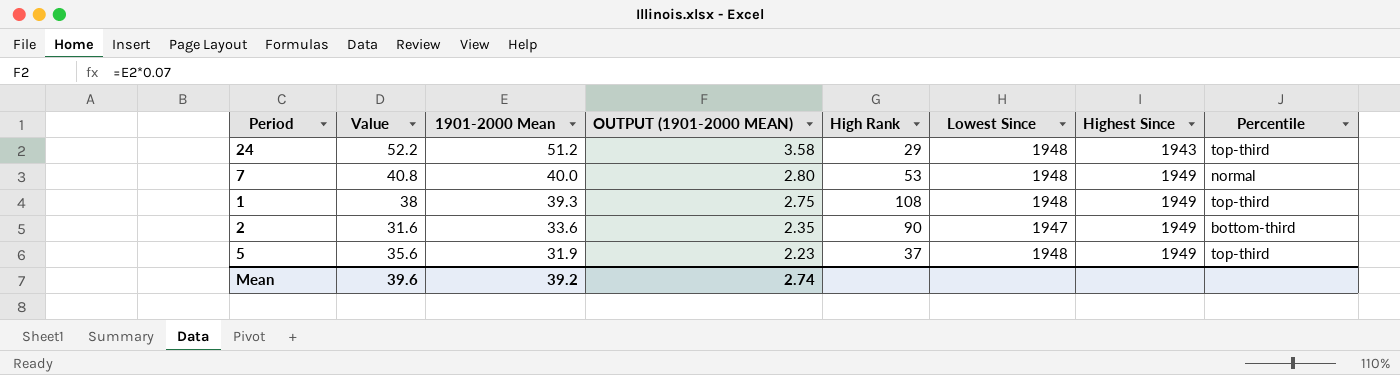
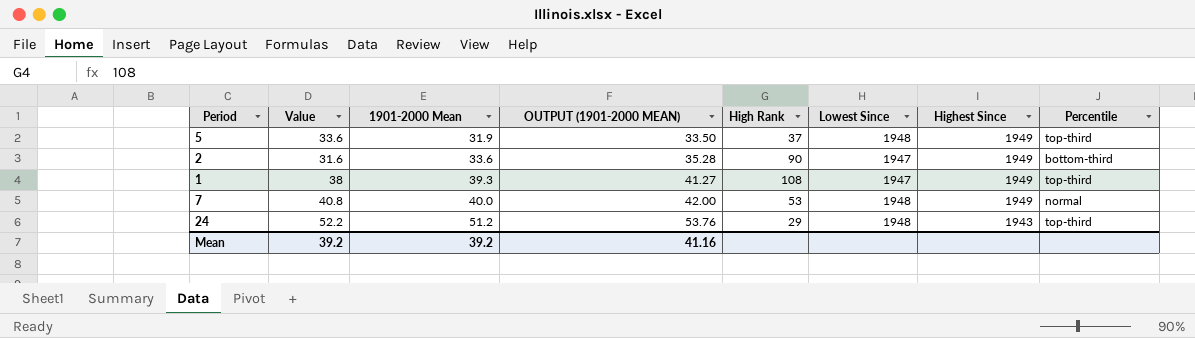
row order: 1901-2000 Mean descending -> 1901-2000 Mean ascending
column OUTPUT (1901-2000 MEAN) | formula: [1901-2000 Mean] * 0.07 -> [1901-2000 Mean] * 1.05
5 | Value: 35.6 -> 33.6
1 | Lowest Since: 1948 -> 1947
Mean | Value: 39.6 -> 39.2
Mean | OUTPUT (1901-2000 MEAN): 2.74 -> 41.16

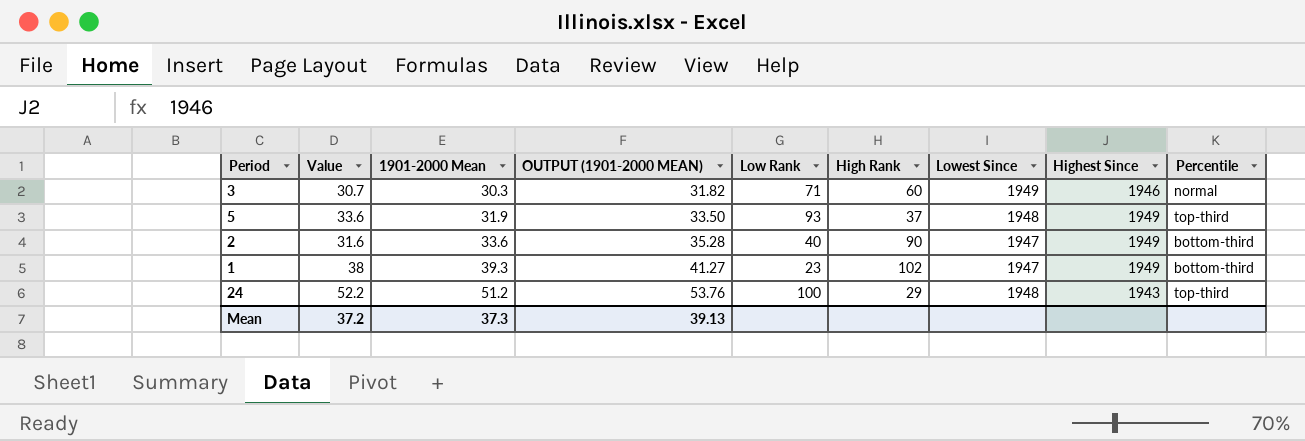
column Low Rank | position: none -> 5
row 7: 40.8 | 40.0 | 42.00 | 53 | 1948 | 1949 | normal -> none
row 3: none -> 30.7 | 30.3 | 31.82 | 71 | 60 | 1949 | 1946 | normal
1 | High Rank: 108 -> 102
1 | Percentile: top-third -> bottom-third
Mean | Value: 39.2 -> 37.2
Mean | 1901-2000 Mean: 39.2 -> 37.3
Mean | OUTPUT (1901-2000 MEAN): 41.16 -> 39.13

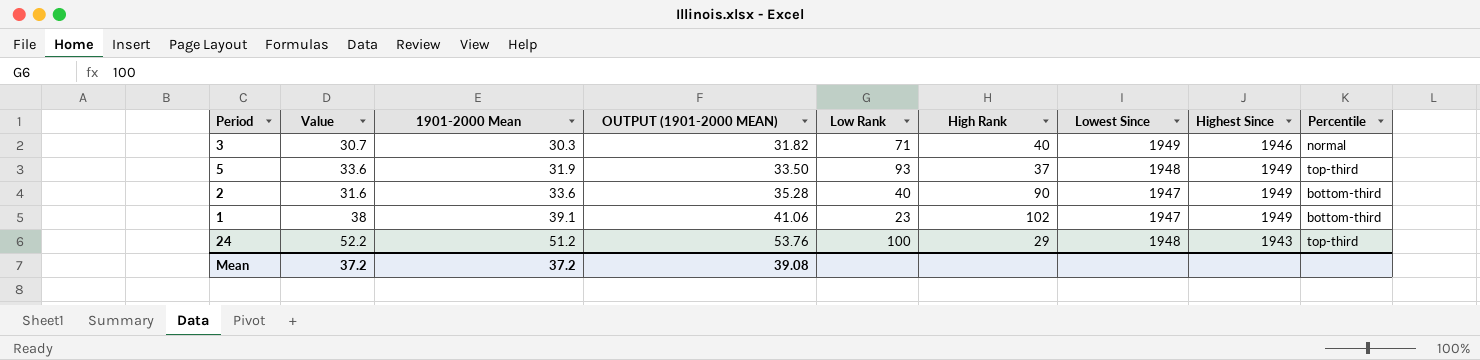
3 | High Rank: 60 -> 40
1 | 1901-2000 Mean: 39.3 -> 39.1
1 | OUTPUT (1901-2000 MEAN): 41.27 -> 41.06
Mean | 1901-2000 Mean: 37.3 -> 37.2
Mean | OUTPUT (1901-2000 MEAN): 39.13 -> 39.08

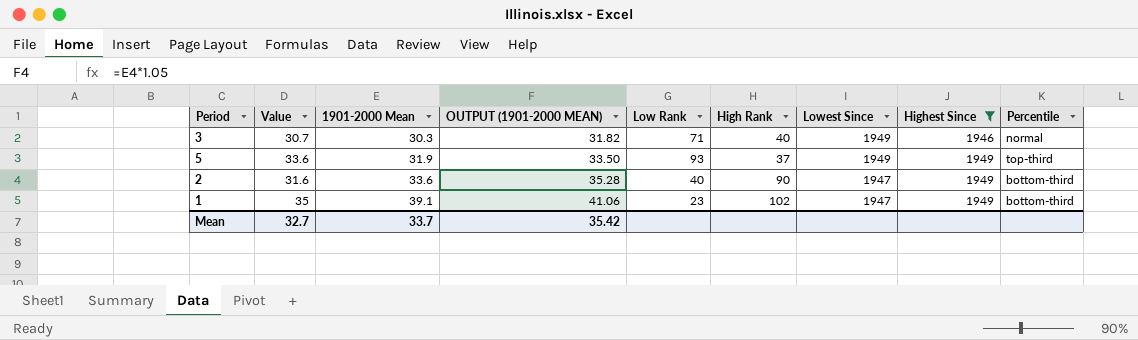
filter: none -> Highest Since != 1943
5 | Lowest Since: 1948 -> 1949
1 | Value: 38 -> 35
Mean | Value: 37.2 -> 32.7
Mean | 1901-2000 Mean: 37.2 -> 33.7
Mean | OUTPUT (1901-2000 MEAN): 39.08 -> 35.42

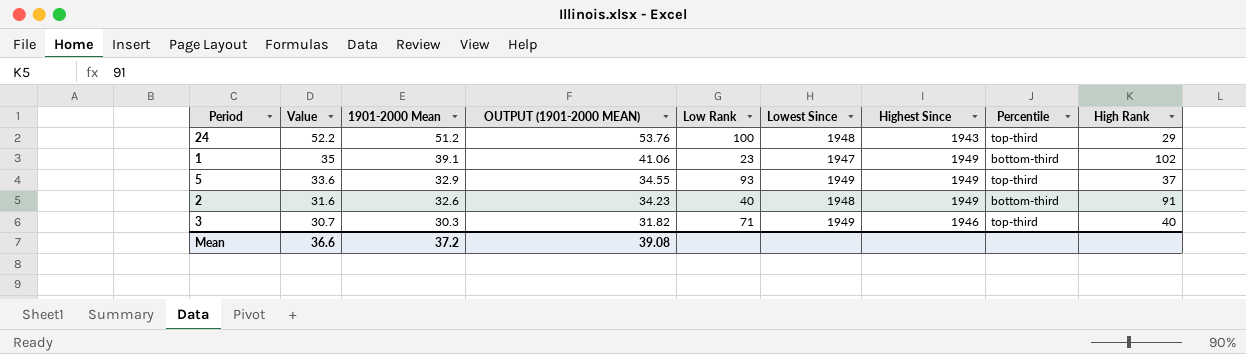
filter: Highest Since != 1943 -> none
row order: 1901-2000 Mean ascending -> Value descending
column High Rank | position: 6 -> 9
5 | 1901-2000 Mean: 31.9 -> 32.9
5 | OUTPUT (1901-2000 MEAN): 33.50 -> 34.55
2 | 1901-2000 Mean: 33.6 -> 32.6
2 | OUTPUT (1901-2000 MEAN): 35.28 -> 34.23
2 | Lowest Since: 1947 -> 1948
2 | High Rank: 90 -> 91
3 | Percentile: normal -> top-third
Mean | Value: 32.7 -> 36.6
Mean | 1901-2000 Mean: 33.7 -> 37.2
Mean | OUTPUT (1901-2000 MEAN): 35.42 -> 39.08

